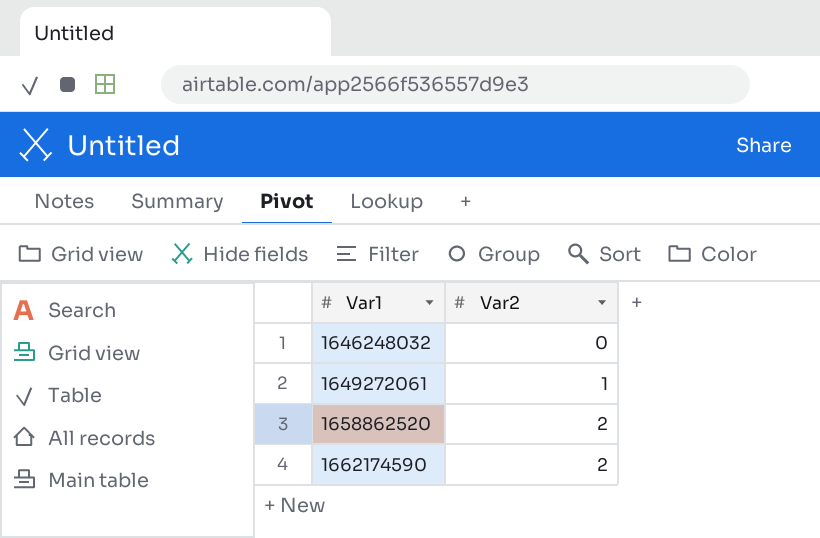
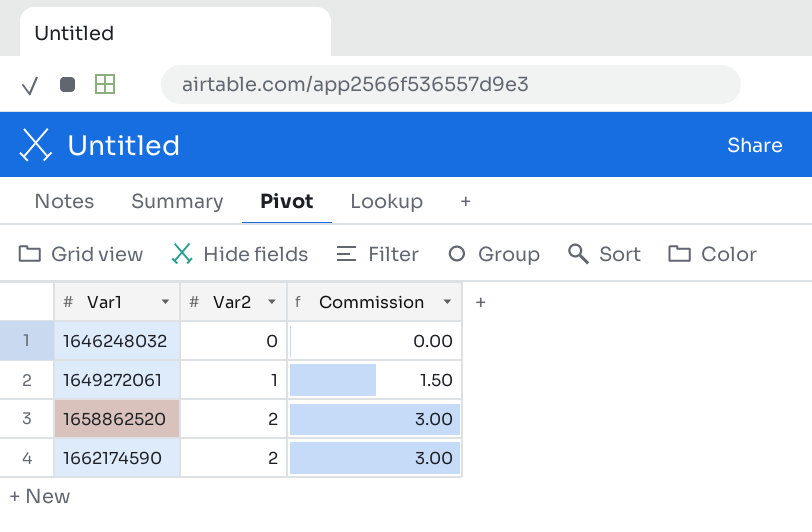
column Commission | formula: none -> [Var2] * 1.5

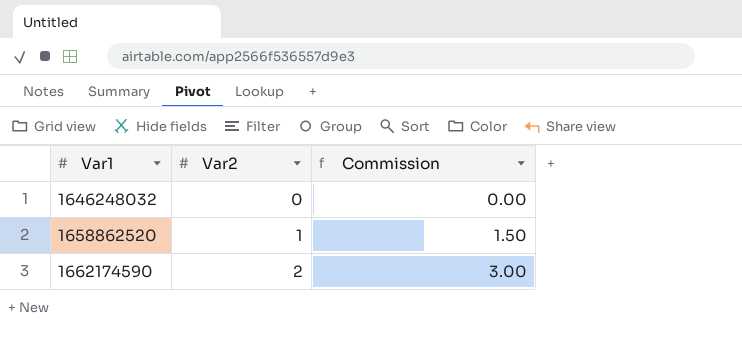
row 1649272061: 1 | 1.50 -> none
1658862520 | Var2: 2 -> 1
1658862520 | Commission: 3.00 -> 1.50

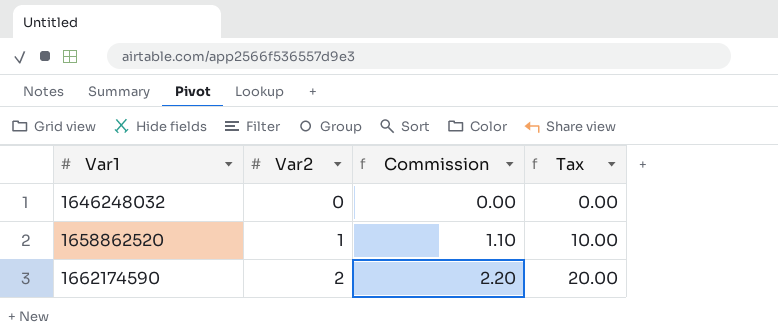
column Commission | formula: [Var2] * 1.5 -> [Var2] * 1.1
column Tax | formula: none -> [Var2] * 10

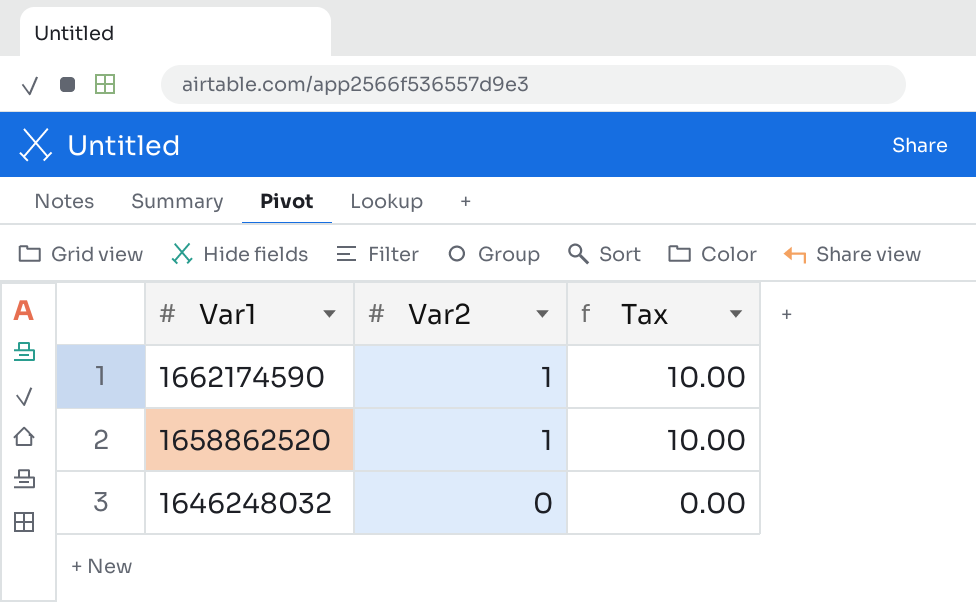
row order: Var1 ascending -> Var1 descending
column Commission | formula: [Var2] * 1.1 -> none
1662174590 | Var2: 2 -> 1
1662174590 | Tax: 20.00 -> 10.00

